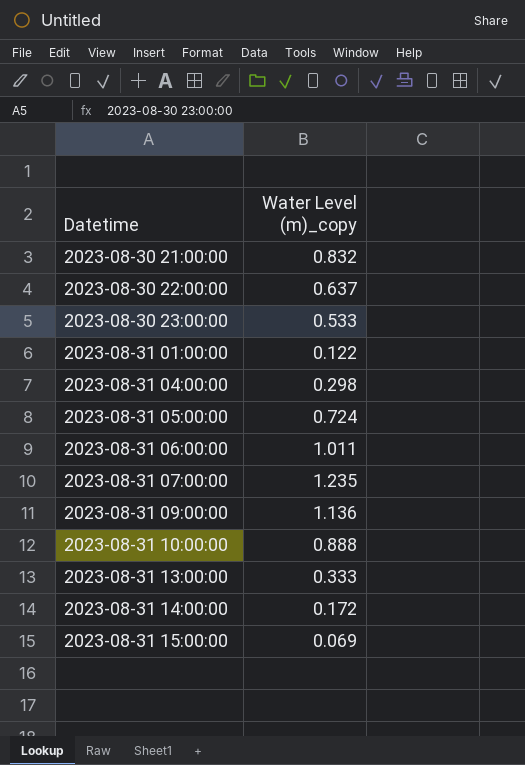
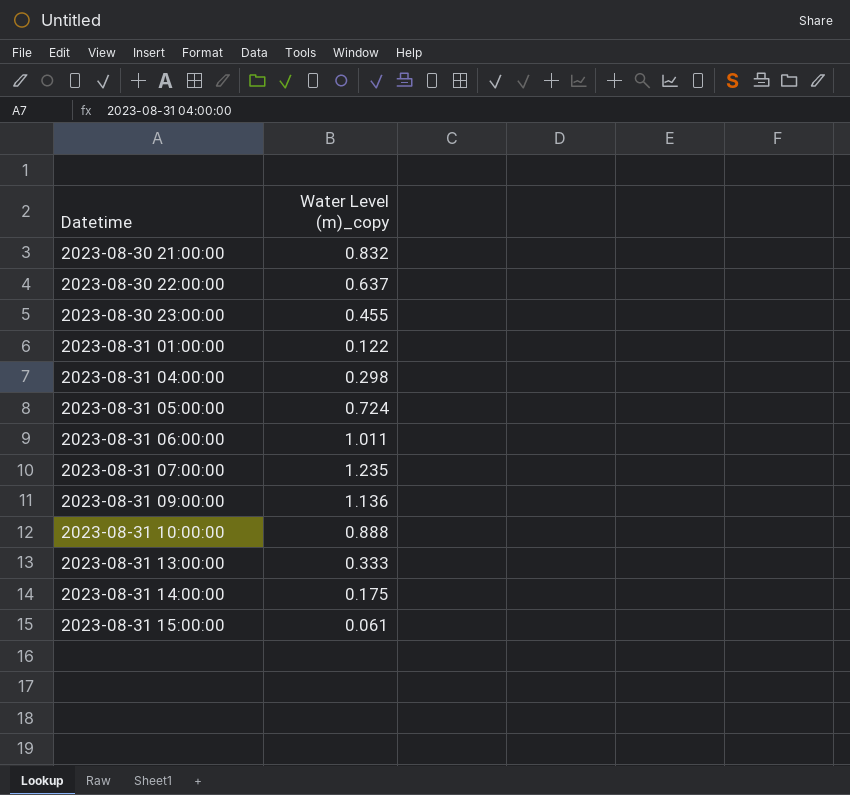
2023-08-30 23:00:00 | Water Level (m)_copy: 0.533 -> 0.455
2023-08-31 14:00:00 | Water Level (m)_copy: 0.172 -> 0.175
2023-08-31 15:00:00 | Water Level (m)_copy: 0.069 -> 0.061

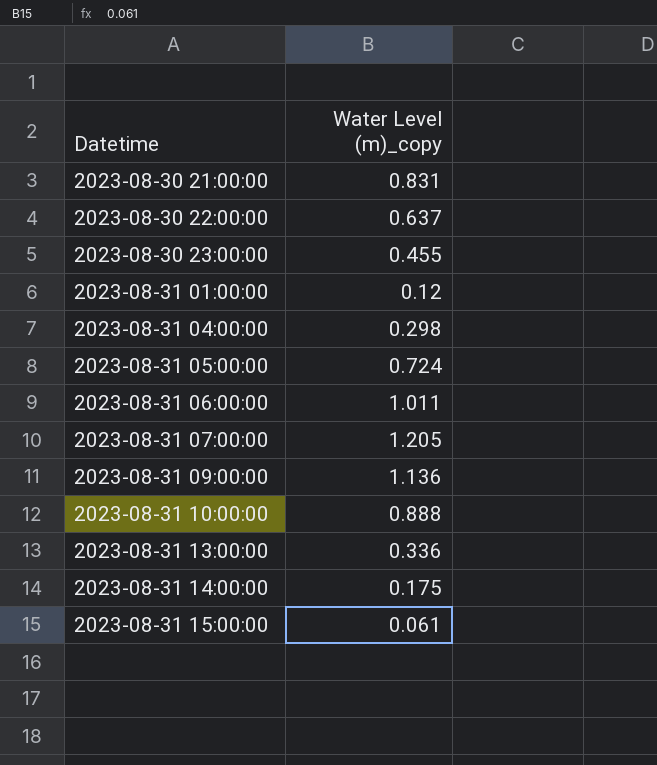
2023-08-30 21:00:00 | Water Level (m)_copy: 0.832 -> 0.831
2023-08-31 01:00:00 | Water Level (m)_copy: 0.122 -> 0.12
2023-08-31 07:00:00 | Water Level (m)_copy: 1.235 -> 1.205
2023-08-31 13:00:00 | Water Level (m)_copy: 0.333 -> 0.336

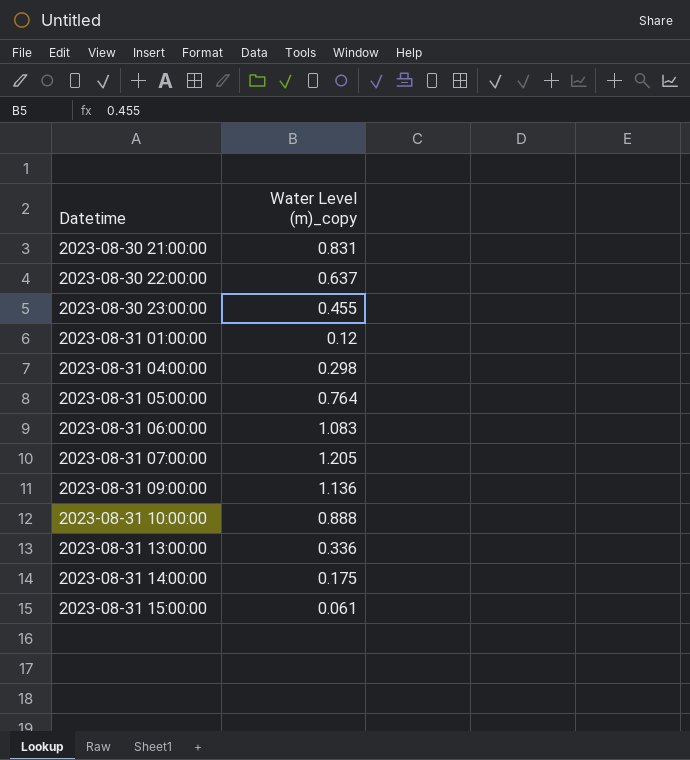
2023-08-31 05:00:00 | Water Level (m)_copy: 0.724 -> 0.764
2023-08-31 06:00:00 | Water Level (m)_copy: 1.011 -> 1.083

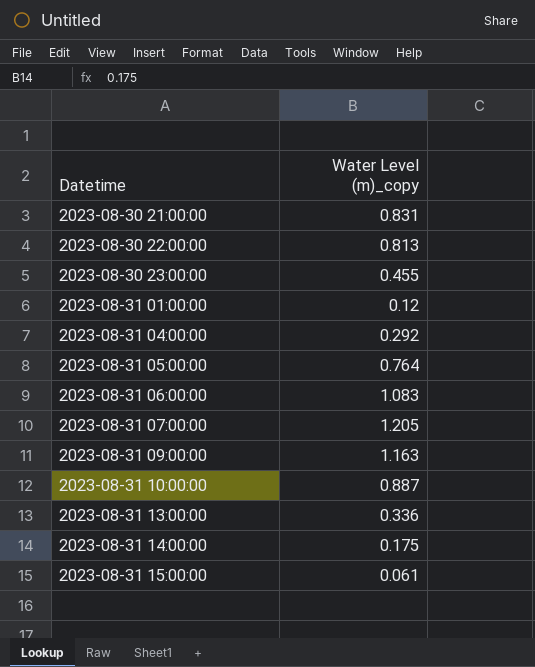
2023-08-30 22:00:00 | Water Level (m)_copy: 0.637 -> 0.813
2023-08-31 04:00:00 | Water Level (m)_copy: 0.298 -> 0.292
2023-08-31 09:00:00 | Water Level (m)_copy: 1.136 -> 1.163
2023-08-31 10:00:00 | Water Level (m)_copy: 0.888 -> 0.887

